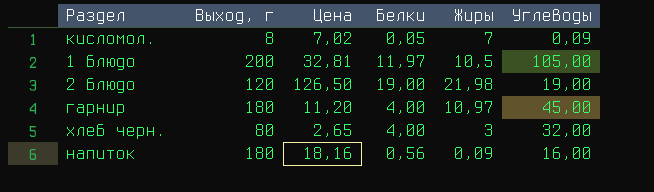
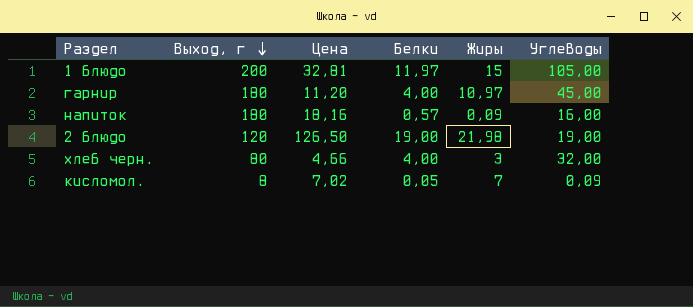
row order: none -> Выход, г descending
1 блюдо | Жиры: 10,5 -> 15
напиток | Белки: 0,56 -> 0,57
хлеб черн. | Цена: 2,65 -> 4,66

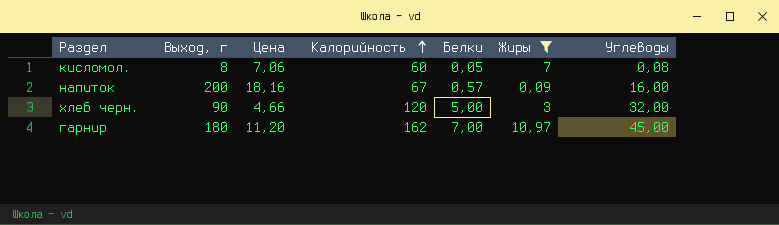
filter: none -> Жиры <= 10,97
row order: Выход, г descending -> Калорийность ascending
column Калорийность | position: none -> 4
кисломол. | Цена: 7,02 -> 7,06
кисломол. | Углеводы: 0,09 -> 0,08
напиток | Выход, г: 180 -> 200
хлеб черн. | Выход, г: 80 -> 90
хлеб черн. | Белки: 4,00 -> 5,00
гарнир | Белки: 4,00 -> 7,00

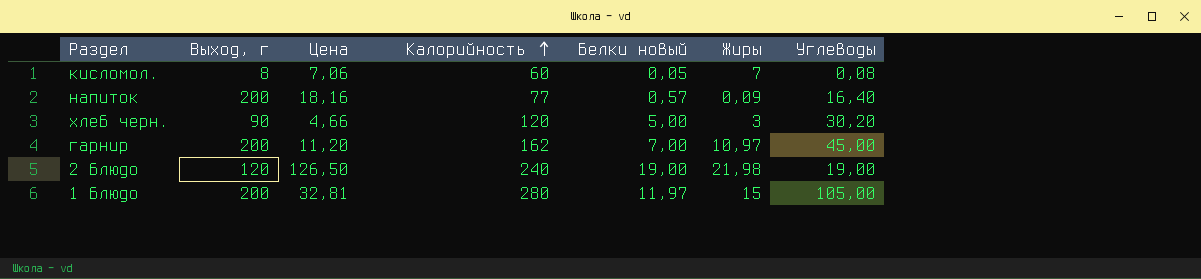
filter: Жиры <= 10,97 -> none
column name: Белки -> Белки новый
напиток | Калорийность: 67 -> 77
напиток | Углеводы: 16,00 -> 16,40
хлеб черн. | Углеводы: 32,00 -> 30,20
гарнир | Выход, г: 180 -> 200

